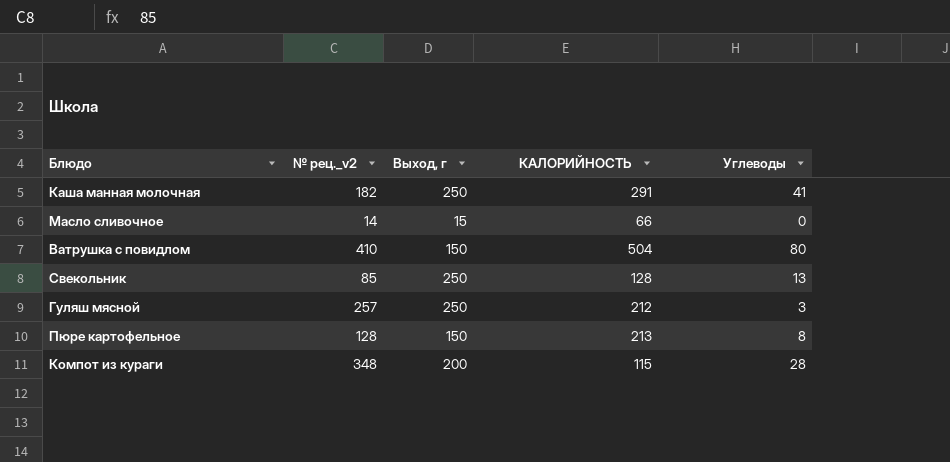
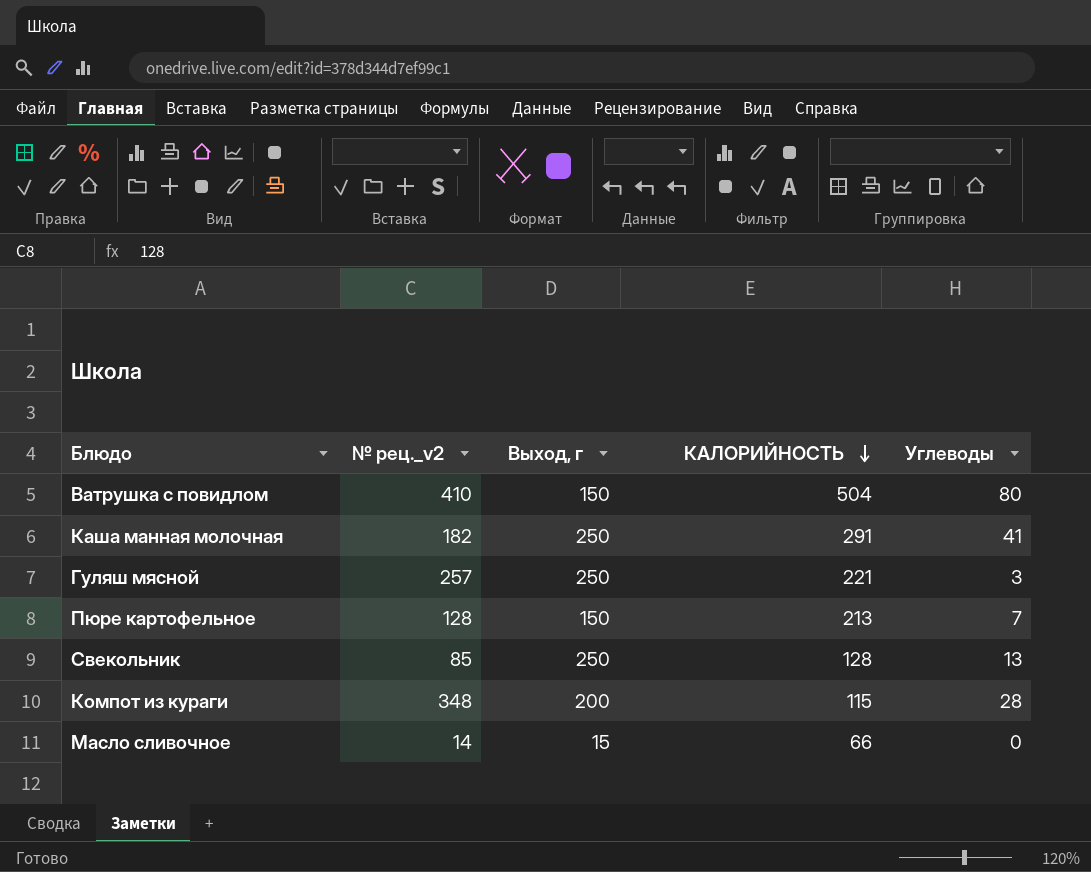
row order: none -> КАЛОРИЙНОСТЬ descending
Гуляш мясной | КАЛОРИЙНОСТЬ: 212 -> 221
Пюре картофельное | Углеводы: 8 -> 7

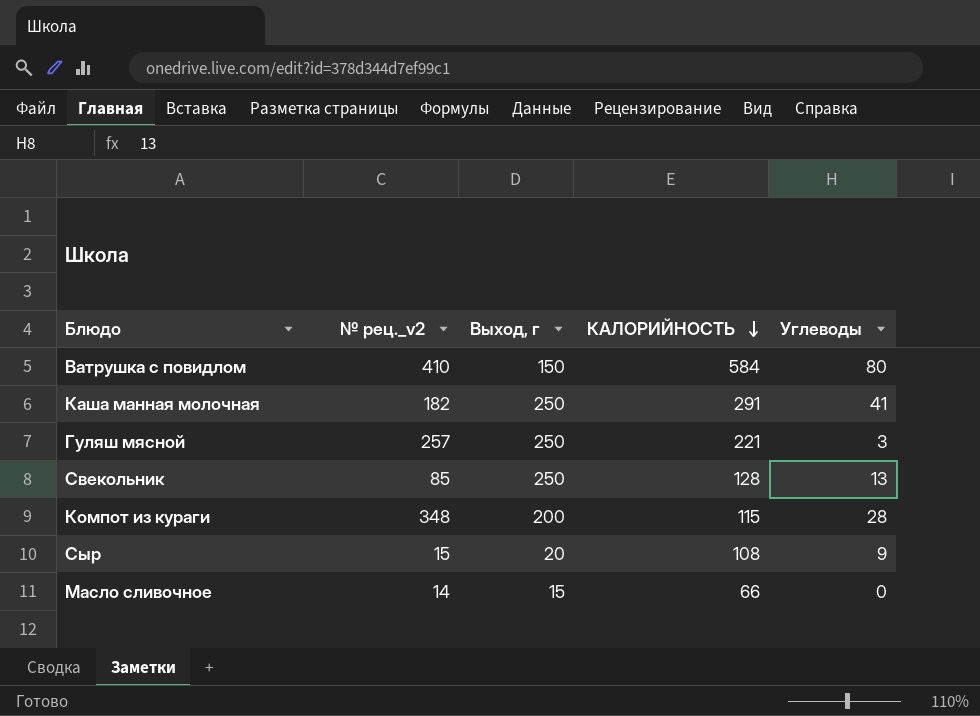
row Пюре картофельное: 128 | 150 | 213 | 7 -> none
Ватрушка с повидлом | КАЛОРИЙНОСТЬ: 504 -> 584
row Сыр: none -> 15 | 20 | 108 | 9

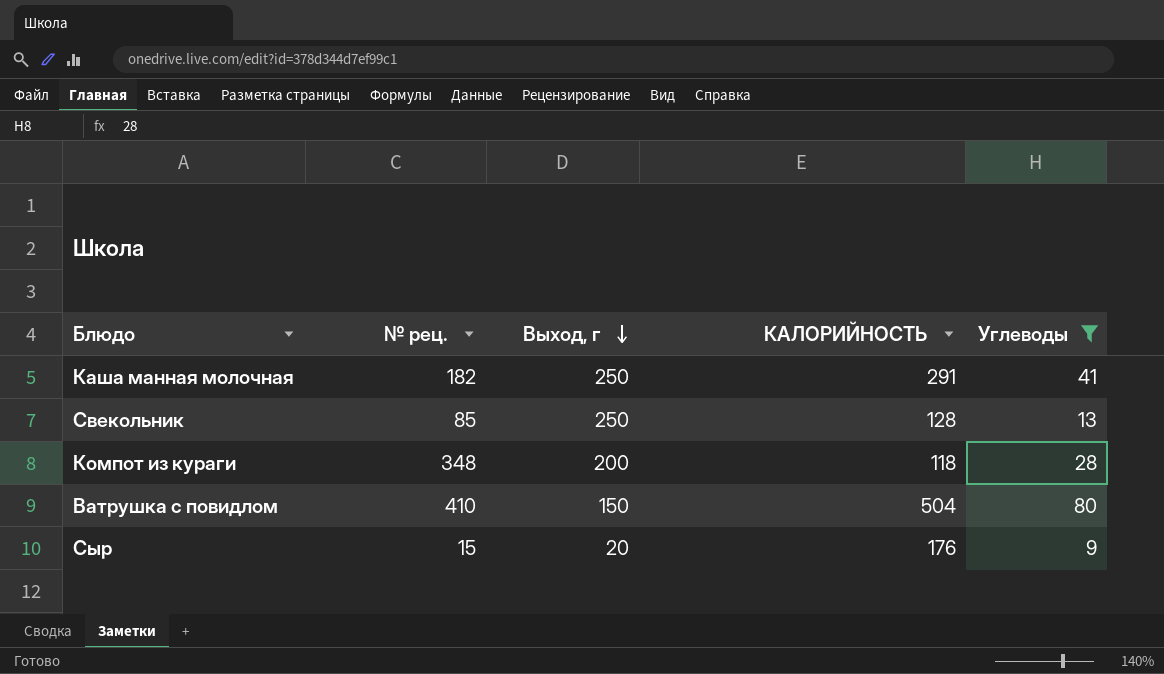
filter: none -> Углеводы >= 9
row order: КАЛОРИЙНОСТЬ descending -> Выход, г descending
column name: № рец._v2 -> № рец.
Компот из кураги | КАЛОРИЙНОСТЬ: 115 -> 118
Ватрушка с повидлом | КАЛОРИЙНОСТЬ: 584 -> 504
Сыр | КАЛОРИЙНОСТЬ: 108 -> 176

